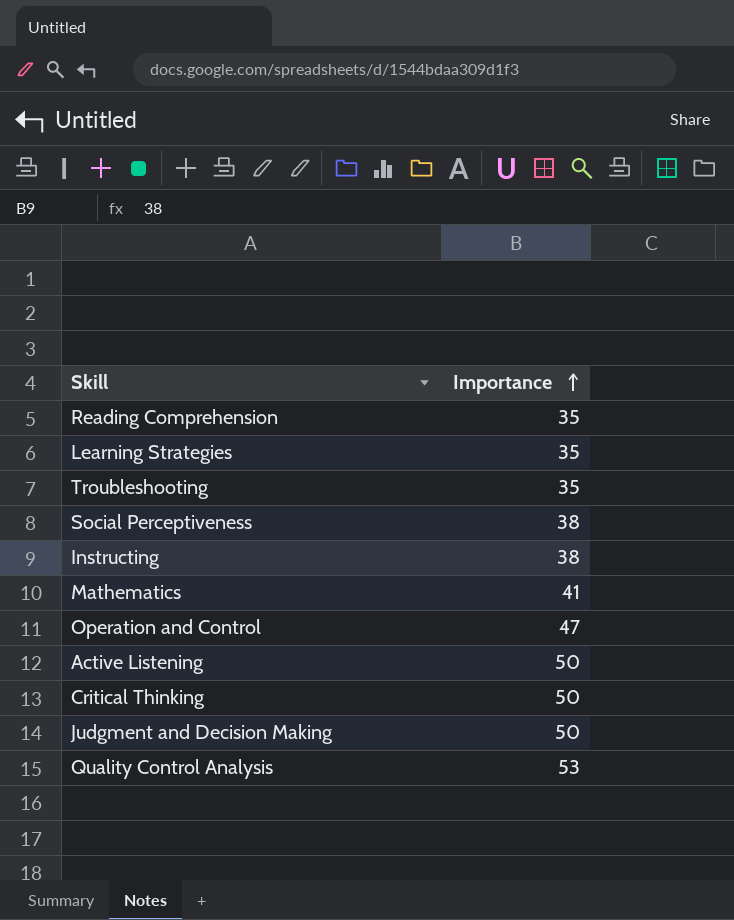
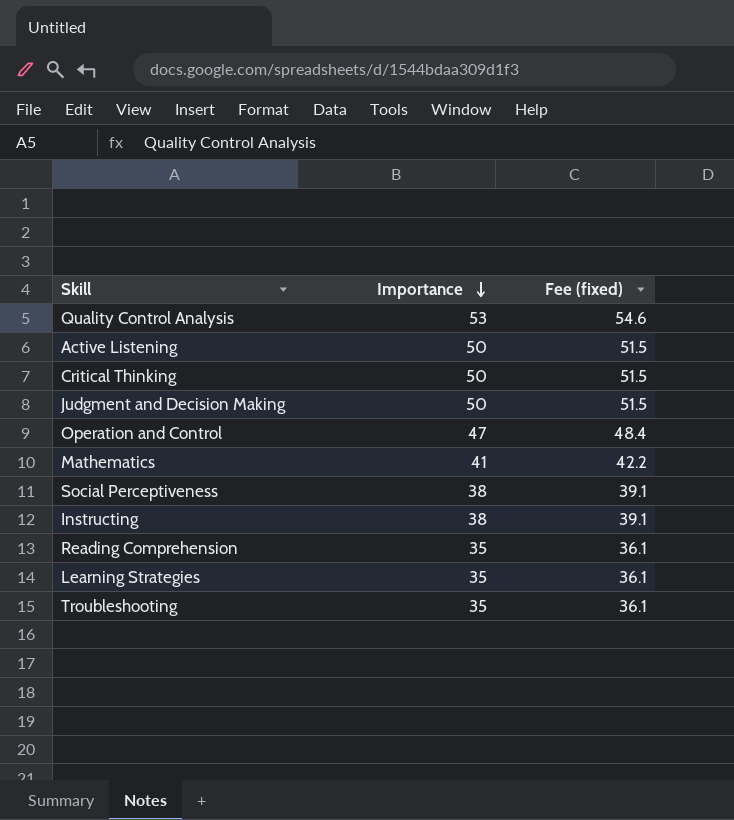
row order: Importance ascending -> Importance descending
column Fee (fixed) | formula: none -> [Importance] * 1.03

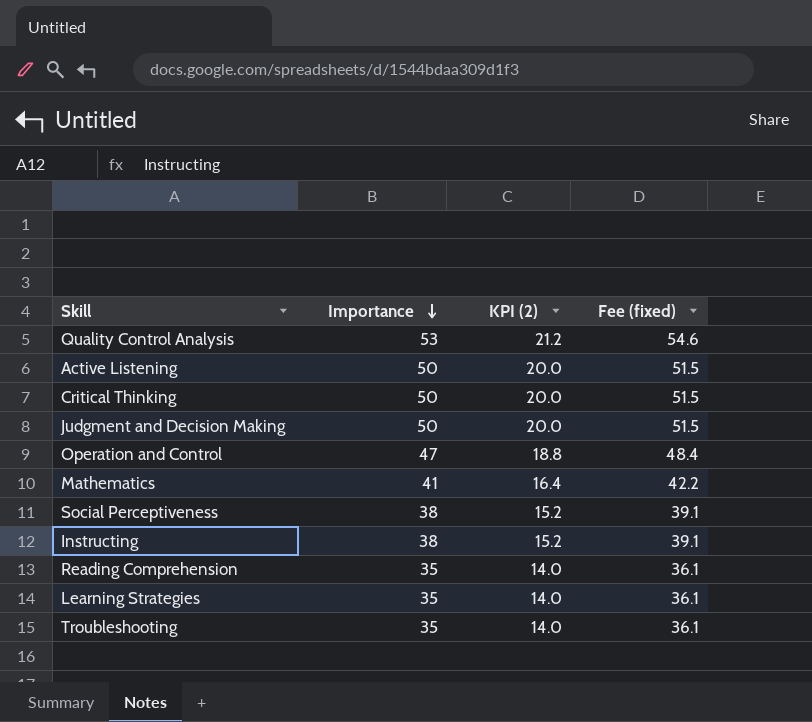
column KPI (2) | formula: none -> [Importance] * 0.4

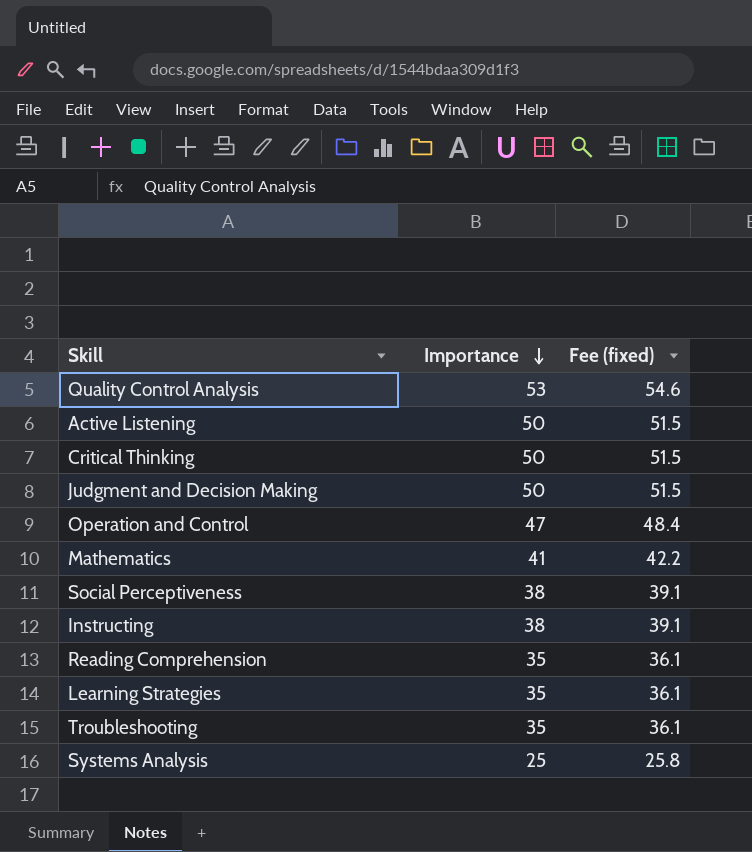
column KPI (2) | formula: [Importance] * 0.4 -> none
row Systems Analysis: none -> 25 | 25.8

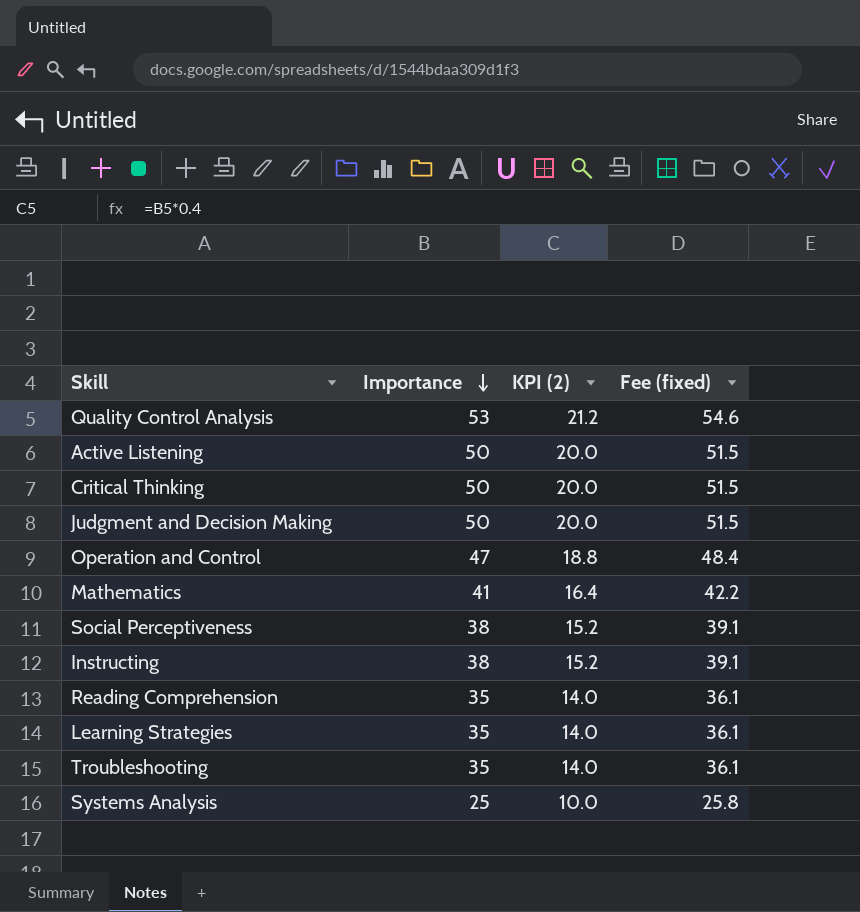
column KPI (2) | formula: none -> [Importance] * 0.4

